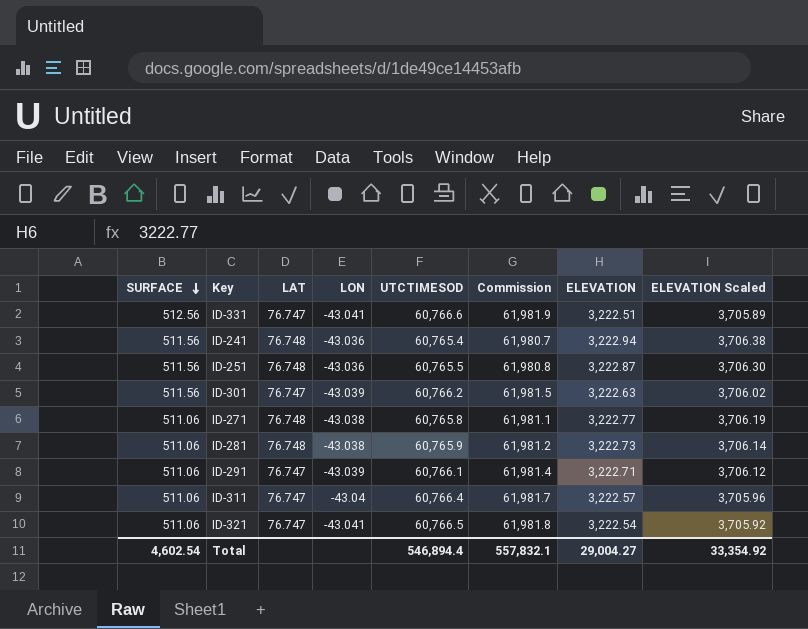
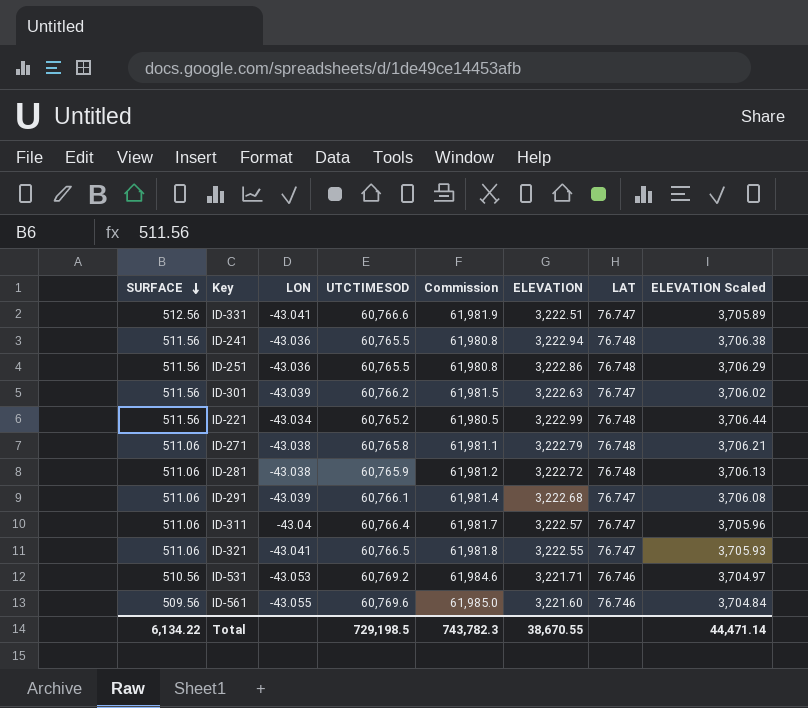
column LAT | position: 3 -> 7
ID-241 | UTCTIMESOD: 60,765.4 -> 60,765.5
ID-241 | Commission: 61,980.7 -> 61,980.8
ID-251 | ELEVATION: 3,222.87 -> 3,222.86
ID-251 | ELEVATION Scaled: 3,706.30 -> 3,706.29
row ID-221: none -> 511.56 | -43.034 | 60,765.2 | 61,980.5 | 3,222.99 | 76.748 | 3,706.44
ID-271 | ELEVATION: 3,222.77 -> 3,222.79
ID-271 | ELEVATION Scaled: 3,706.19 -> 3,706.21
ID-281 | ELEVATION: 3,222.73 -> 3,222.72
ID-281 | ELEVATION Scaled: 3,706.14 -> 3,706.13
ID-291 | ELEVATION: 3,222.71 -> 3,222.68
ID-291 | ELEVATION Scaled: 3,706.12 -> 3,706.08
ID-321 | ELEVATION: 3,222.54 -> 3,222.55
ID-321 | ELEVATION Scaled: 3,705.92 -> 3,705.93
row ID-531: none -> 510.56 | -43.053 | 60,769.2 | 61,984.6 | 3,221.71 | 76.746 | 3,704.97
row ID-561: none -> 509.56 | -43.055 | 60,769.6 | 61,985.0 | 3,221.60 | 76.746 | 3,704.84
Total | SURFACE: 4,602.54 -> 6,134.22
Total | UTCTIMESOD: 546,894.4 -> 729,198.5
Total | Commission: 557,832.1 -> 743,782.3
Total | ELEVATION: 29,004.27 -> 38,670.55
Total | ELEVATION Scaled: 33,354.92 -> 44,471.14

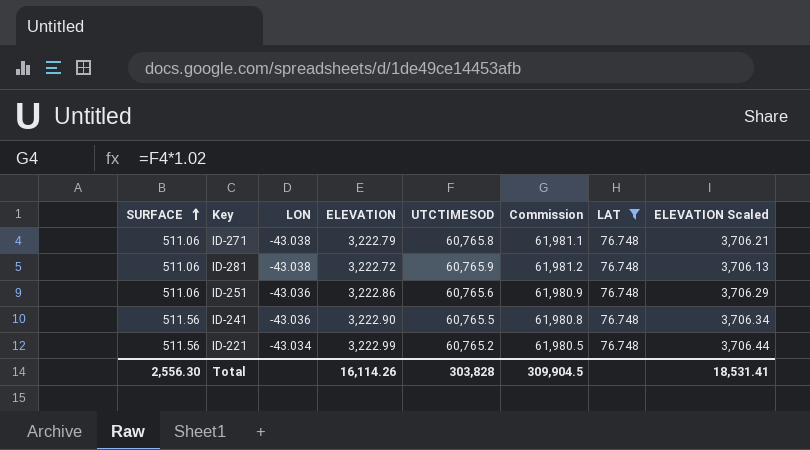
filter: none -> LAT = 76.748
row order: SURFACE descending -> SURFACE ascending
column ELEVATION | position: 6 -> 4
ID-251 | SURFACE: 511.56 -> 511.06
ID-251 | UTCTIMESOD: 60,765.5 -> 60,765.6
ID-251 | Commission: 61,980.8 -> 61,980.9
ID-241 | ELEVATION: 3,222.94 -> 3,222.90
ID-241 | ELEVATION Scaled: 3,706.38 -> 3,706.34
Total | SURFACE: 6,134.22 -> 2,556.30
Total | ELEVATION: 38,670.55 -> 16,114.26
Total | UTCTIMESOD: 729,198.5 -> 303,828
Total | Commission: 743,782.3 -> 309,904.5
Total | ELEVATION Scaled: 44,471.14 -> 18,531.41

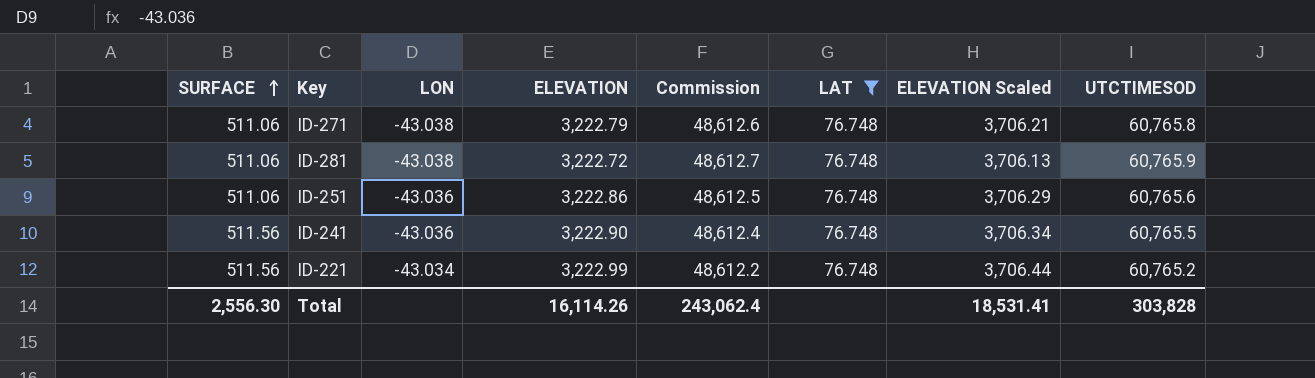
column Commission | formula: [UTCTIMESOD] * 1.02 -> [UTCTIMESOD] * 0.8
column UTCTIMESOD | position: 5 -> 8
Total | Commission: 309,904.5 -> 243,062.4

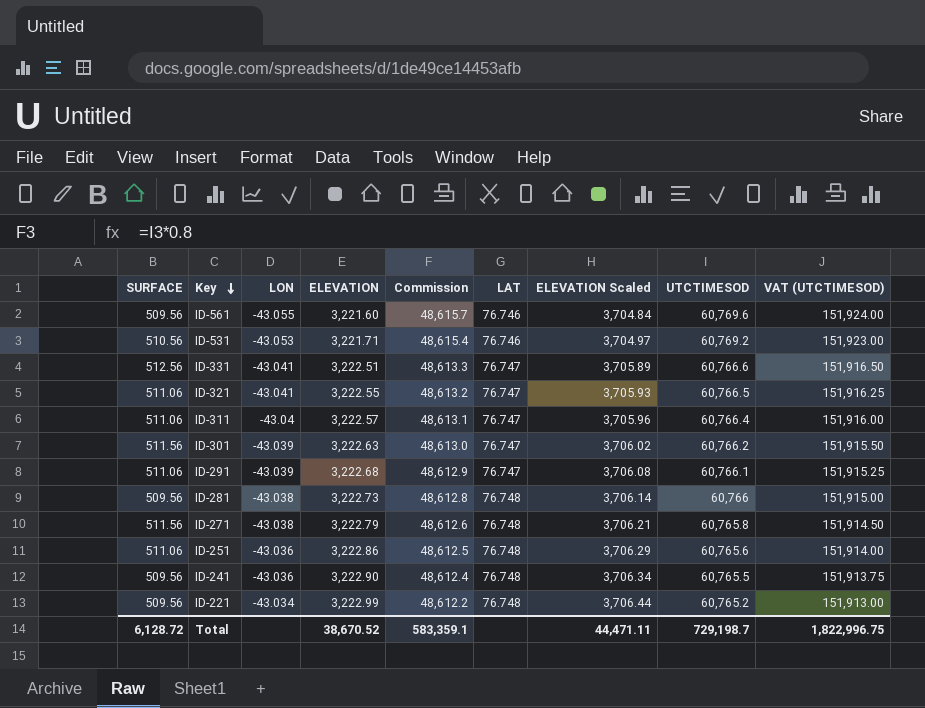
filter: LAT = 76.748 -> none
row order: SURFACE ascending -> Key descending
column VAT (UTCTIMESOD) | formula: none -> [UTCTIMESOD] * 2.5
ID-281 | SURFACE: 511.06 -> 509.56
ID-281 | ELEVATION: 3,222.72 -> 3,222.73
ID-281 | Commission: 48,612.7 -> 48,612.8
ID-281 | ELEVATION Scaled: 3,706.13 -> 3,706.14
ID-281 | UTCTIMESOD: 60,765.9 -> 60,766
ID-271 | SURFACE: 511.06 -> 511.56
ID-241 | SURFACE: 511.56 -> 509.56
ID-221 | SURFACE: 511.56 -> 509.56
Total | SURFACE: 2,556.30 -> 6,128.72
Total | ELEVATION: 16,114.26 -> 38,670.52
Total | Commission: 243,062.4 -> 583,359.1
Total | ELEVATION Scaled: 18,531.41 -> 44,471.11
Total | UTCTIMESOD: 303,828 -> 729,198.7

